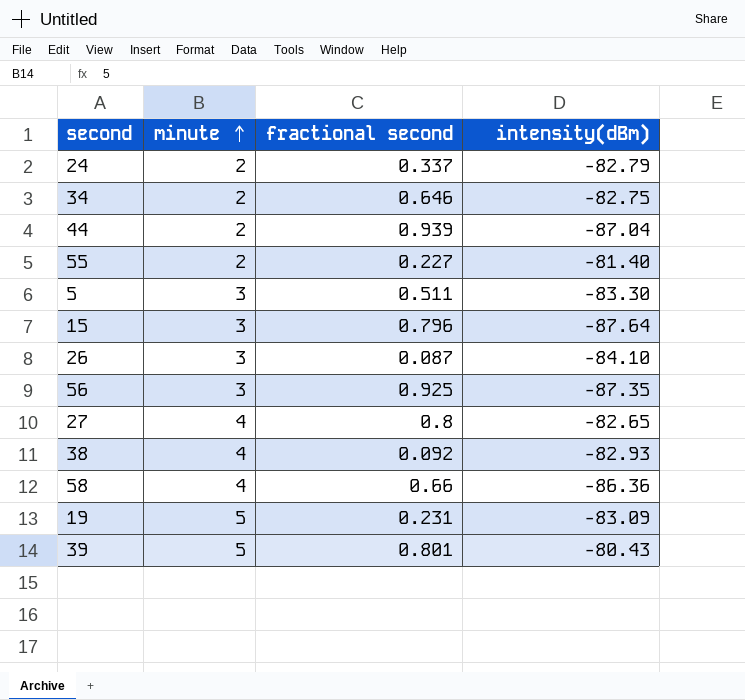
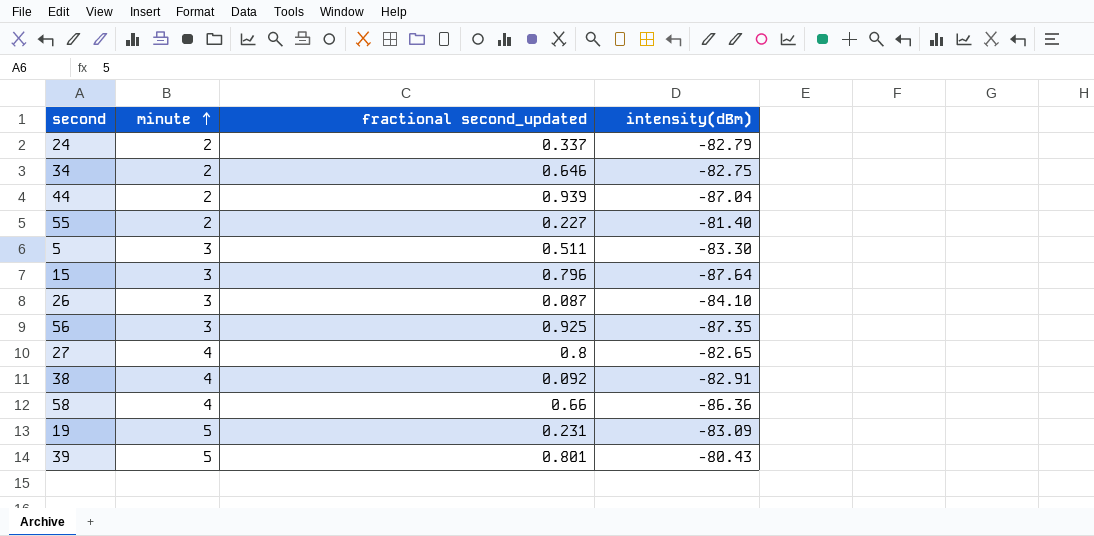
column name: fractional second -> fractional second_updated
38 | intensity(dBm): -82.93 -> -82.91

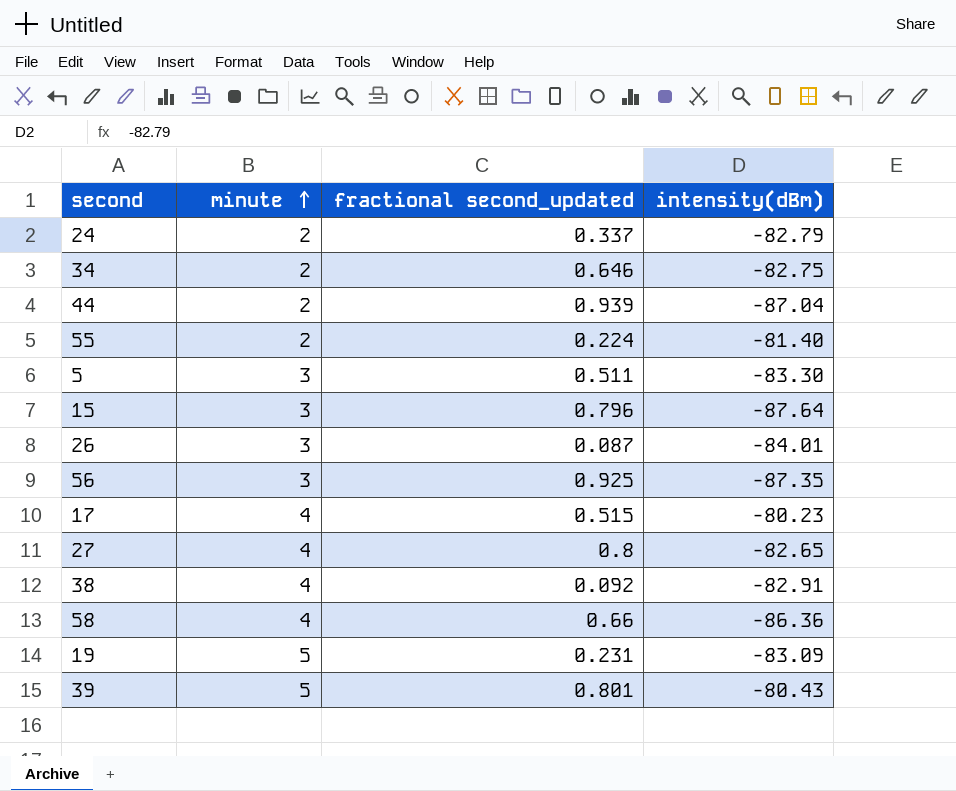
55 | fractional second_updated: 0.227 -> 0.224
26 | intensity(dBm): -84.10 -> -84.01
row 17: none -> 4 | 0.515 | -80.23

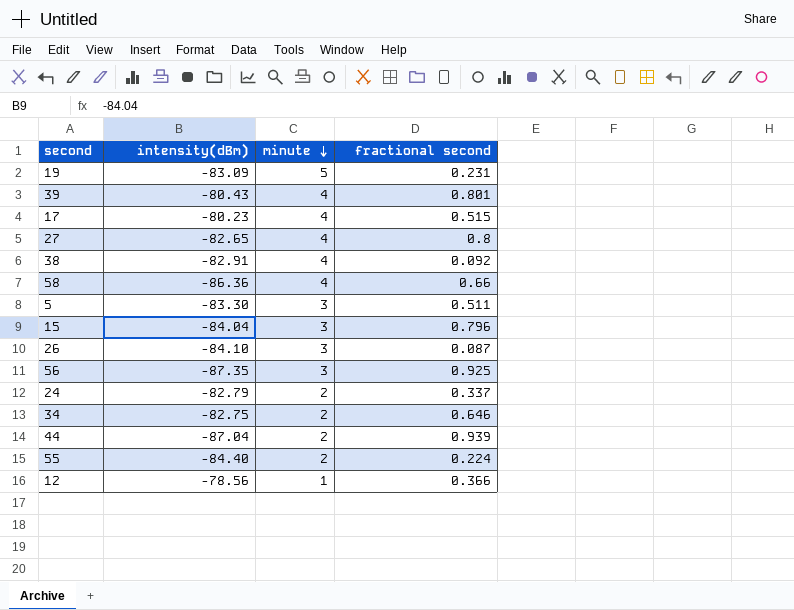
row order: minute ascending -> minute descending
column intensity(dBm) | position: 4 -> 2
column name: fractional second_updated -> fractional second
39 | minute: 5 -> 4
15 | intensity(dBm): -87.64 -> -84.04
26 | intensity(dBm): -84.01 -> -84.10
55 | intensity(dBm): -81.40 -> -84.40
row 12: none -> -78.56 | 1 | 0.366

